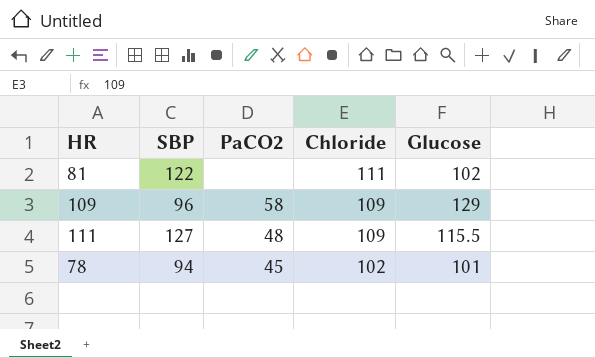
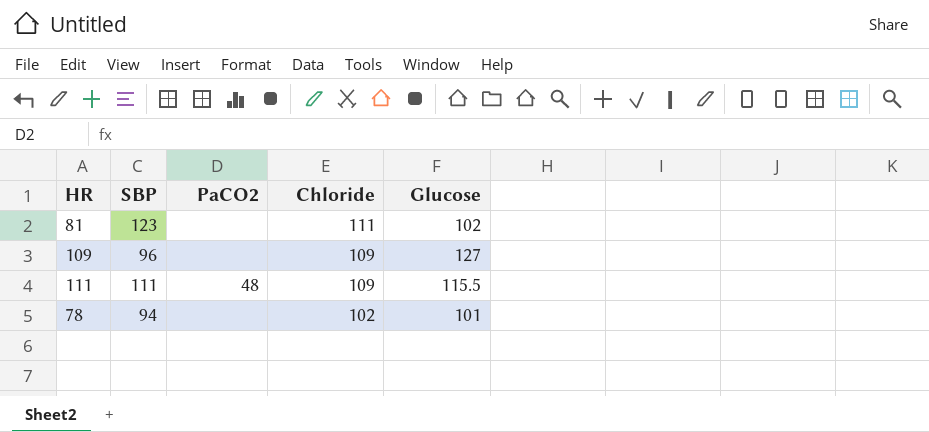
81 | SBP: 122 -> 123
109 | PaCO2: 58 -> none
109 | Glucose: 129 -> 127
111 | SBP: 127 -> 111
78 | PaCO2: 45 -> none

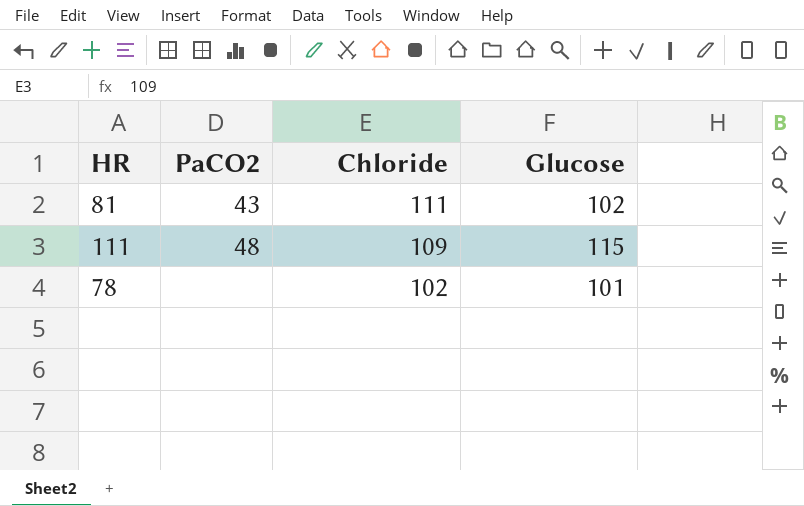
column SBP | position: 2 -> none
row 109: 96 | none | 109 | 127 -> none
81 | PaCO2: none -> 43
111 | Glucose: 115.5 -> 115

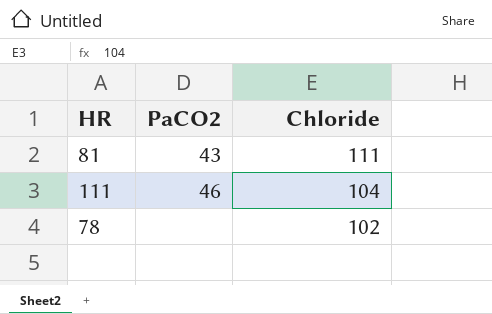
column Glucose | position: 4 -> none
111 | PaCO2: 48 -> 46
111 | Chloride: 109 -> 104

